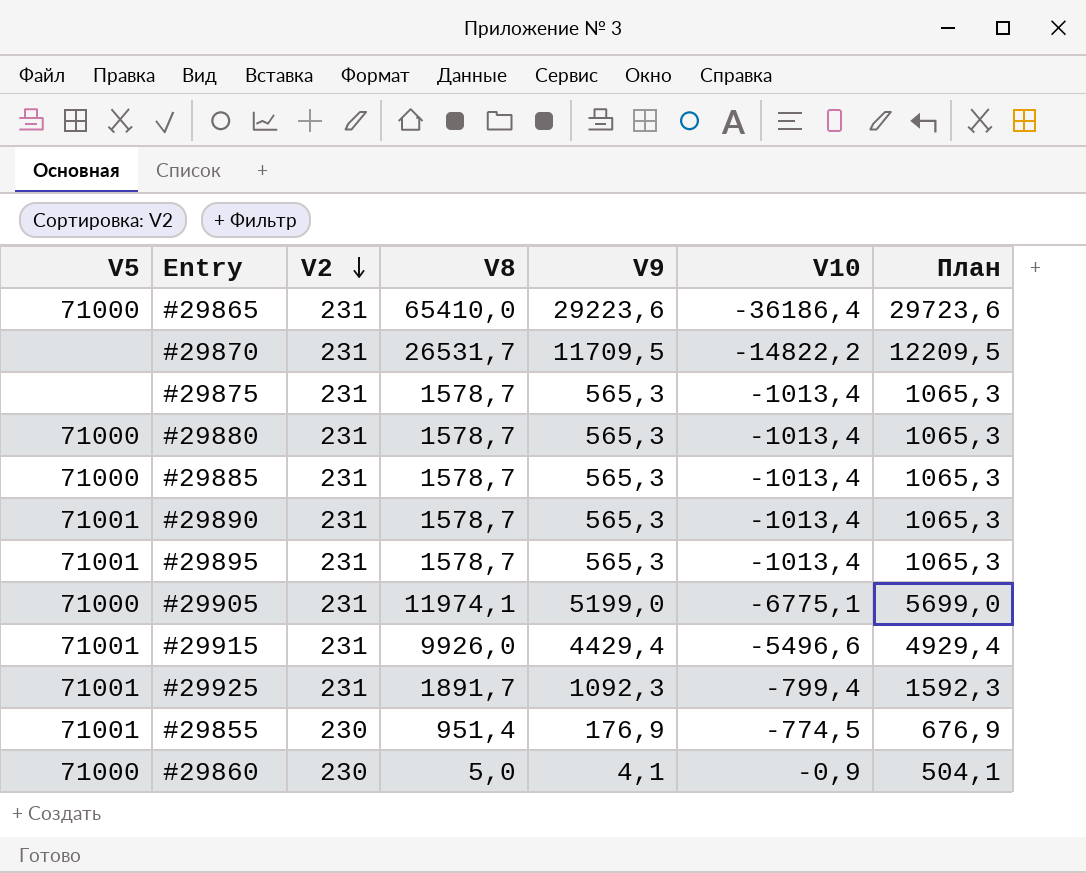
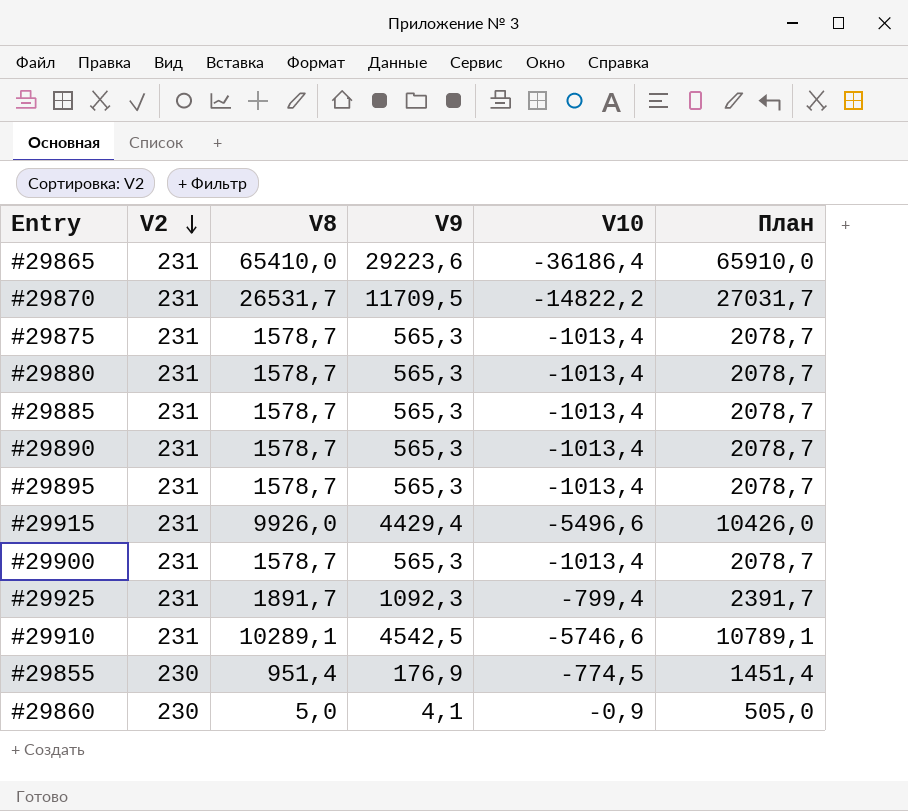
column V5 | position: 1 -> none
column План | formula: [V9] + 500 -> [V8] + 500
row #29905: 71000 | 231 | 11974,1 | 5199,0 | -6775,1 | 5699,0 -> none
row #29900: none -> 231 | 1578,7 | 565,3 | -1013,4 | 2078,7
row #29910: none -> 231 | 10289,1 | 4542,5 | -5746,6 | 10789,1

